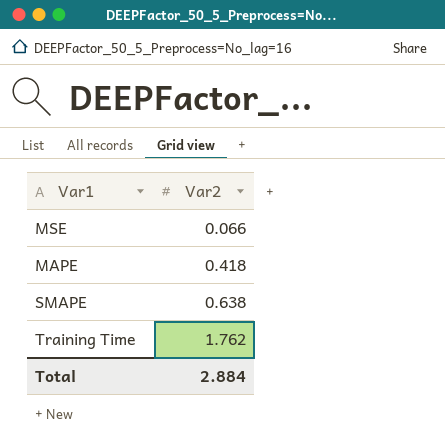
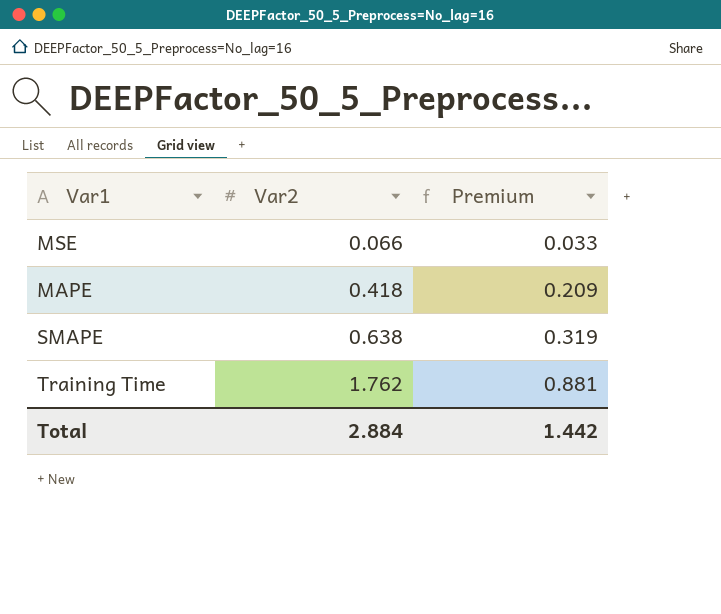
column Premium | formula: none -> [Var2] * 0.5

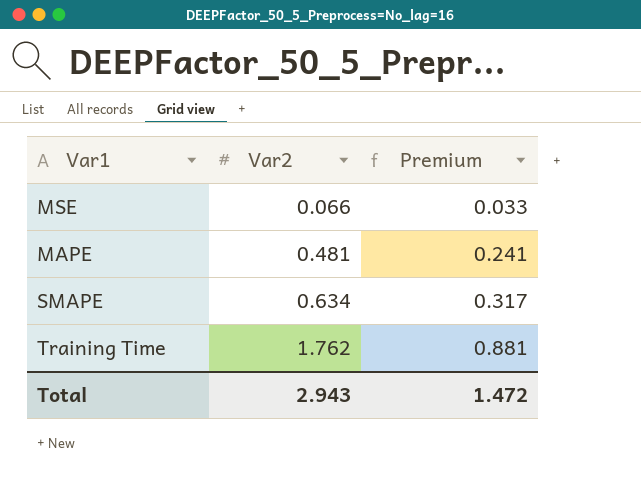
MAPE | Var2: 0.418 -> 0.481
MAPE | Premium: 0.209 -> 0.241
SMAPE | Var2: 0.638 -> 0.634
SMAPE | Premium: 0.319 -> 0.317
Total | Var2: 2.884 -> 2.943
Total | Premium: 1.442 -> 1.472

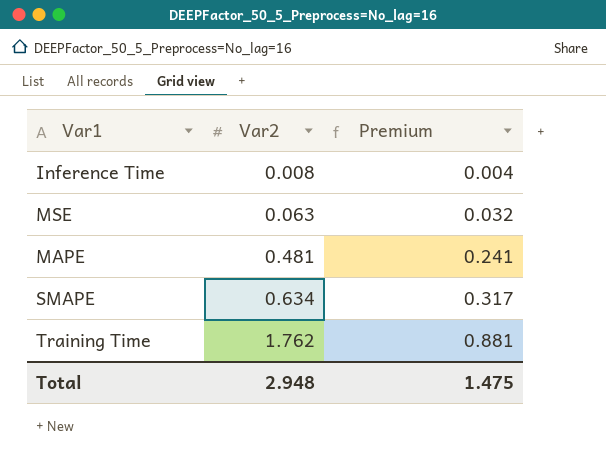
row Inference Time: none -> 0.008 | 0.004
MSE | Var2: 0.066 -> 0.063
MSE | Premium: 0.033 -> 0.032
Total | Var2: 2.943 -> 2.948
Total | Premium: 1.472 -> 1.475

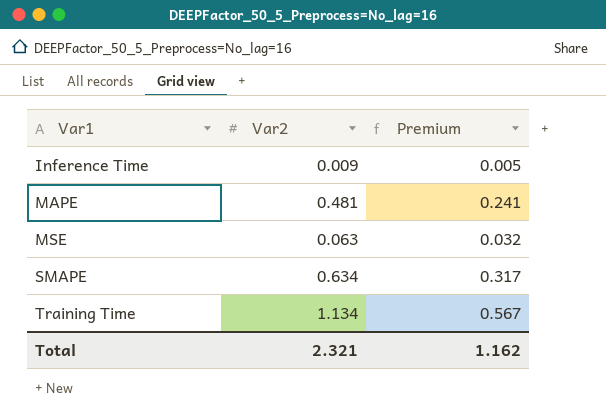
row order: Var2 ascending -> Var1 ascending
Inference Time | Var2: 0.008 -> 0.009
Inference Time | Premium: 0.004 -> 0.005
Training Time | Var2: 1.762 -> 1.134
Training Time | Premium: 0.881 -> 0.567
Total | Var2: 2.948 -> 2.321
Total | Premium: 1.475 -> 1.162

